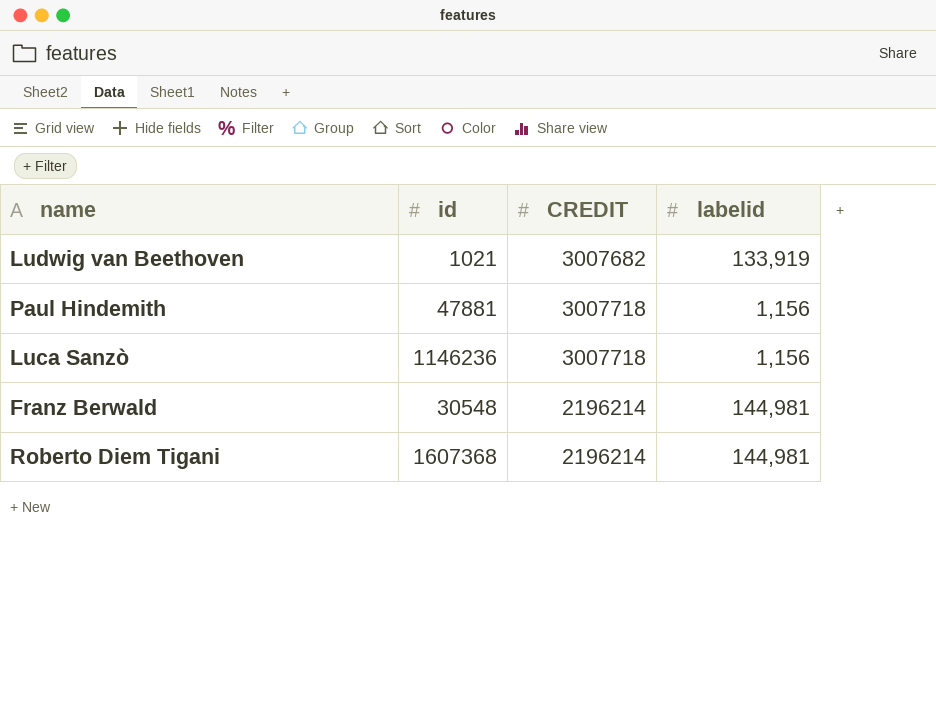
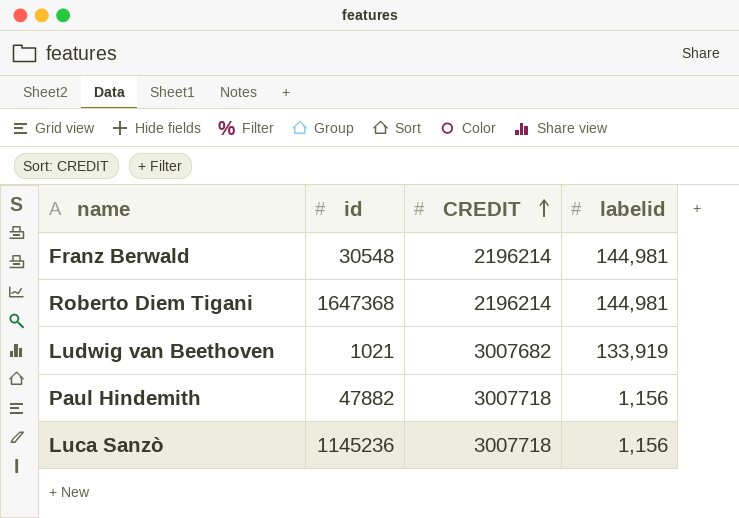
row order: none -> CREDIT ascending
Roberto Diem Tigani | id: 1607368 -> 1647368
Paul Hindemith | id: 47881 -> 47882
Luca Sanzò | id: 1146236 -> 1145236

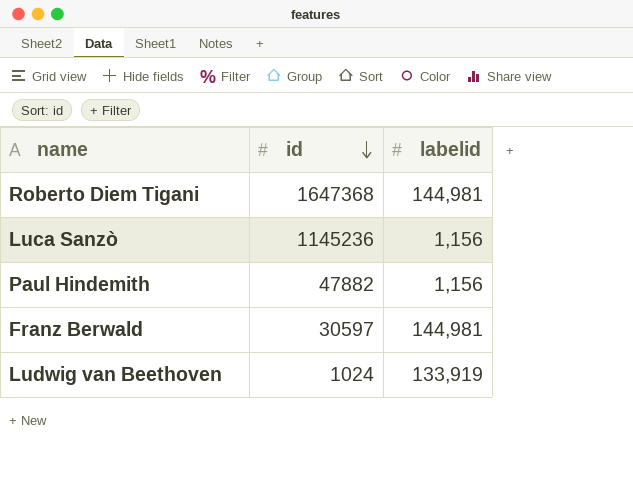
row order: CREDIT ascending -> id descending
column CREDIT | position: 3 -> none
Franz Berwald | id: 30548 -> 30597
Ludwig van Beethoven | id: 1021 -> 1024

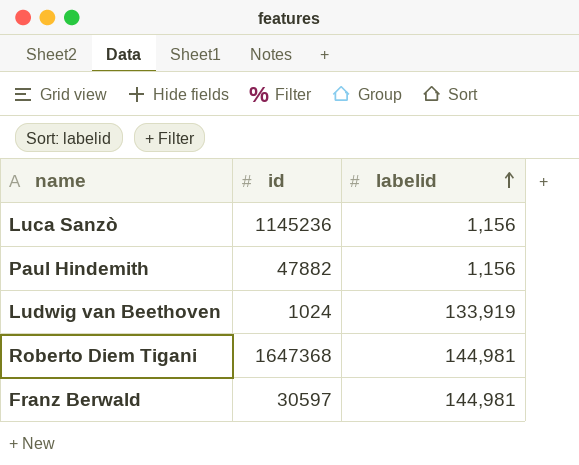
row order: id descending -> labelid ascending

